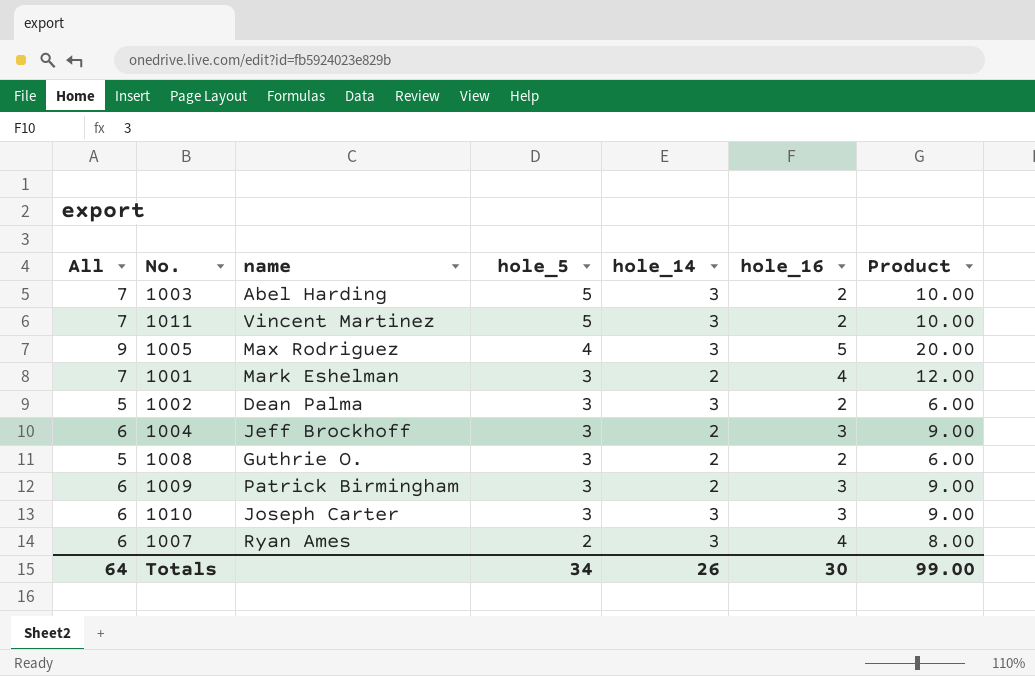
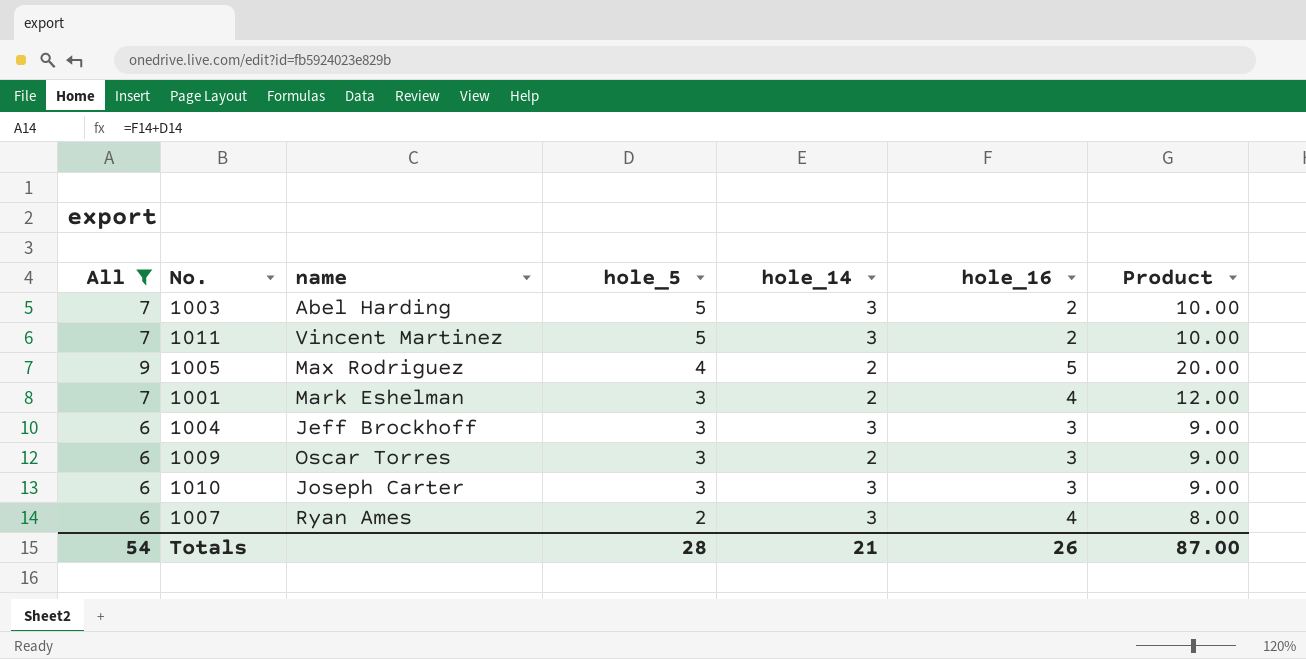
filter: none -> All != 5
1005 | hole_14: 3 -> 2
1004 | hole_14: 2 -> 3
1009 | name: Patrick Birmingham -> Oscar Torres
Totals | All: 64 -> 54
Totals | hole_5: 34 -> 28
Totals | hole_14: 26 -> 21
Totals | hole_16: 30 -> 26
Totals | Product: 99.00 -> 87.00

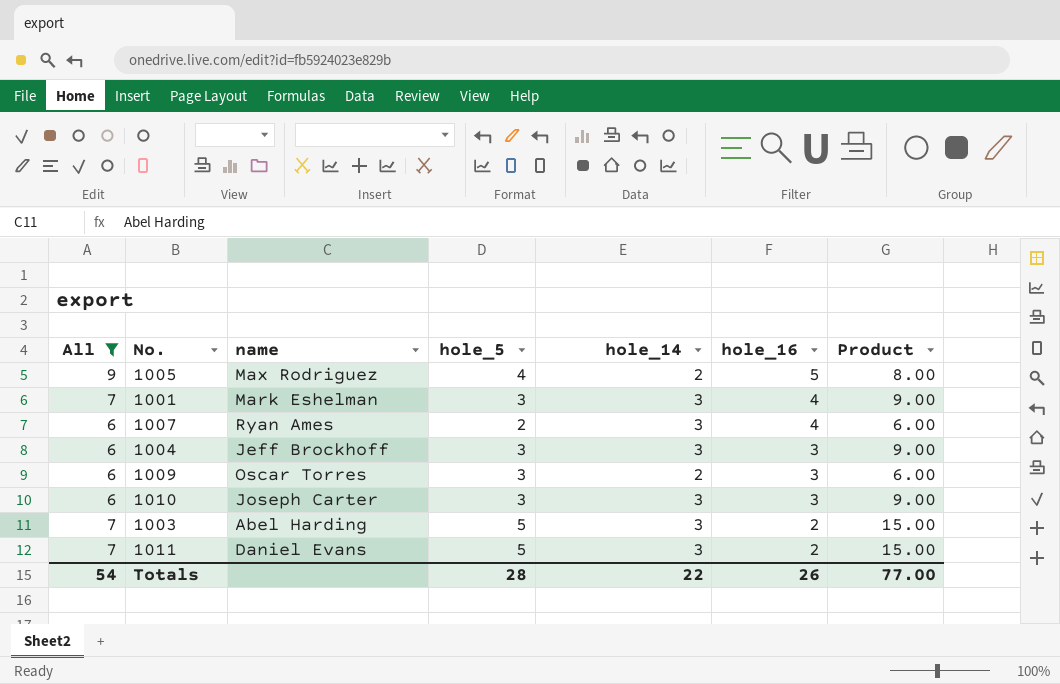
row order: hole_5 descending -> hole_16 descending
column Product | formula: [hole_5] * [hole_16] -> [hole_5] * [hole_14]
1001 | hole_14: 2 -> 3
1011 | name: Vincent Martinez -> Daniel Evans
Totals | hole_14: 21 -> 22
Totals | Product: 87.00 -> 77.00

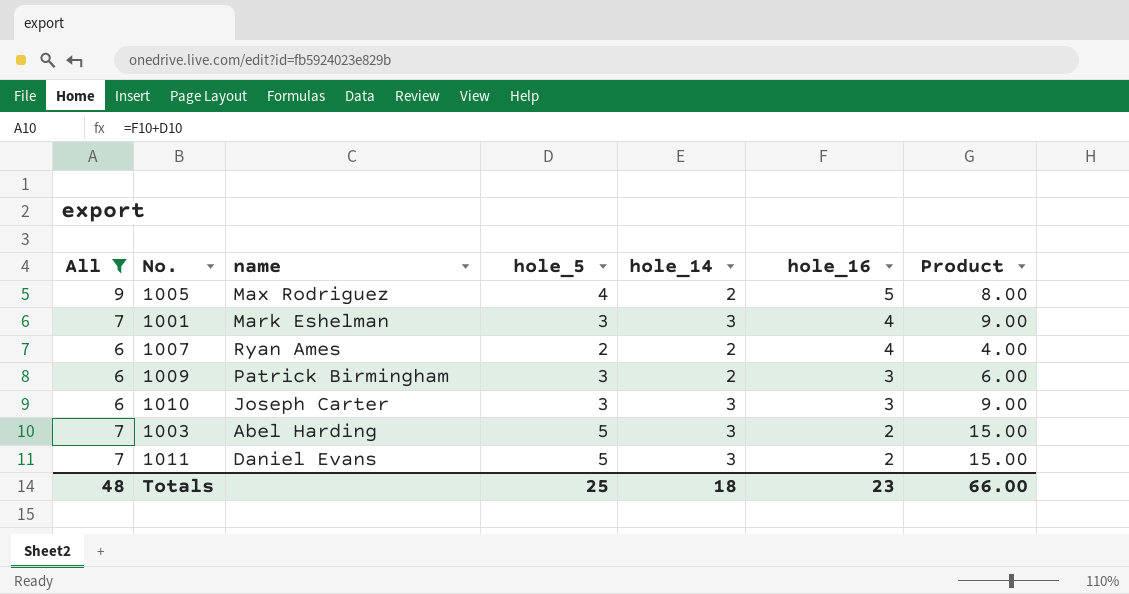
row 1004: 6 | Jeff Brockhoff | 3 | 3 | 3 | 9.00 -> none
1007 | hole_14: 3 -> 2
1007 | Product: 6.00 -> 4.00
1009 | name: Oscar Torres -> Patrick Birmingham
Totals | All: 54 -> 48
Totals | hole_5: 28 -> 25
Totals | hole_14: 22 -> 18
Totals | hole_16: 26 -> 23
Totals | Product: 77.00 -> 66.00

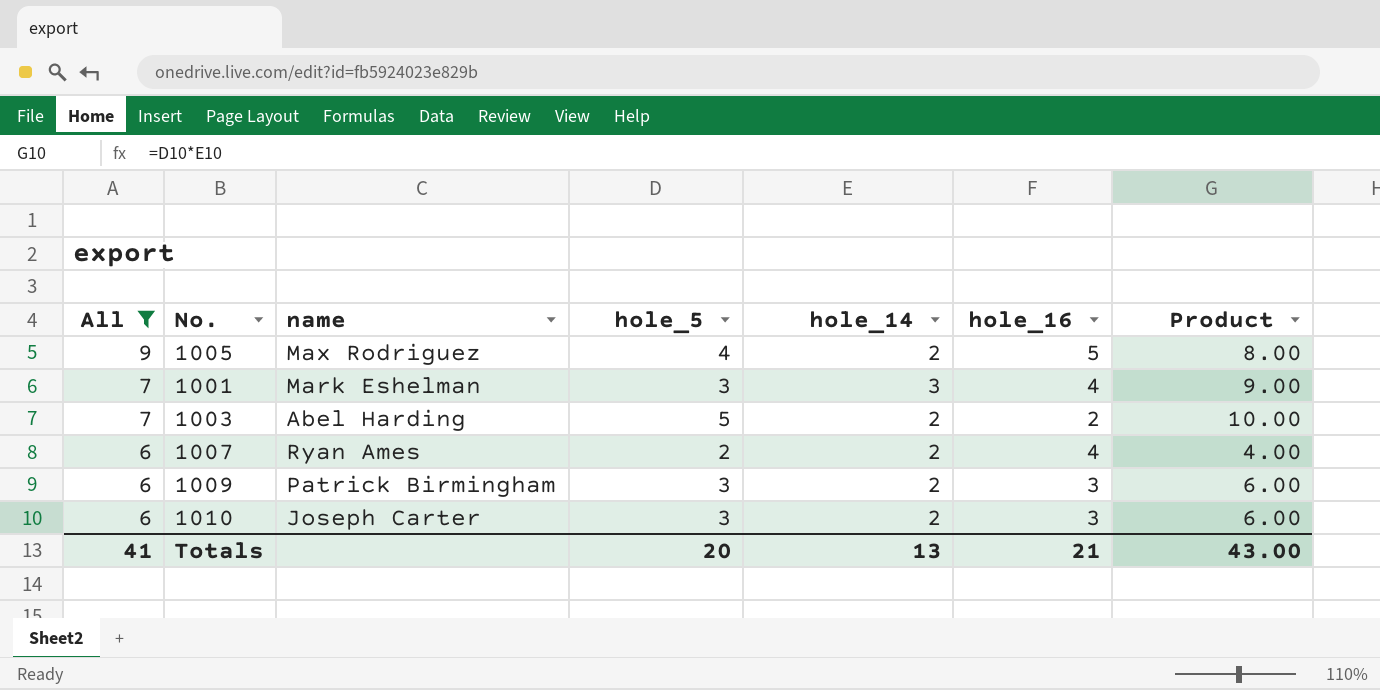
row order: hole_16 descending -> All descending
row 1011: 7 | Daniel Evans | 5 | 3 | 2 | 15.00 -> none
1003 | hole_14: 3 -> 2
1003 | Product: 15.00 -> 10.00
1010 | hole_14: 3 -> 2
1010 | Product: 9.00 -> 6.00
Totals | All: 48 -> 41
Totals | hole_5: 25 -> 20
Totals | hole_14: 18 -> 13
Totals | hole_16: 23 -> 21
Totals | Product: 66.00 -> 43.00

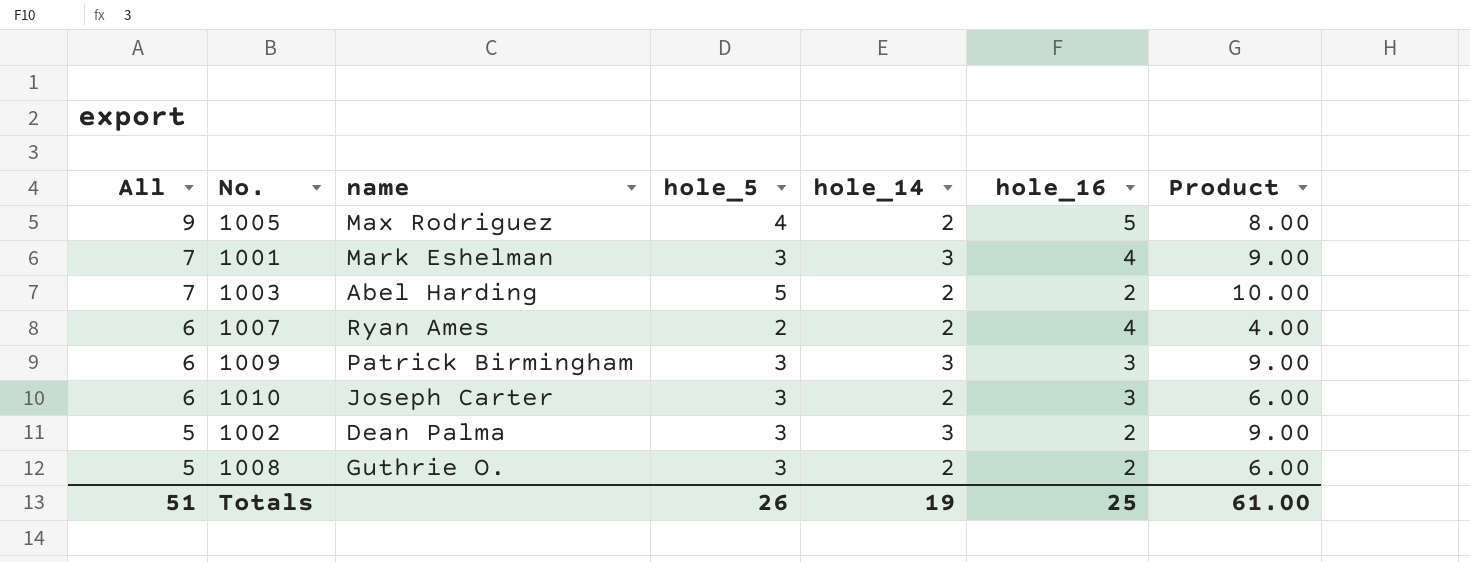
filter: All != 5 -> none
1009 | hole_14: 2 -> 3
1009 | Product: 6.00 -> 9.00
Totals | All: 41 -> 51
Totals | hole_5: 20 -> 26
Totals | hole_14: 13 -> 19
Totals | hole_16: 21 -> 25
Totals | Product: 43.00 -> 61.00

